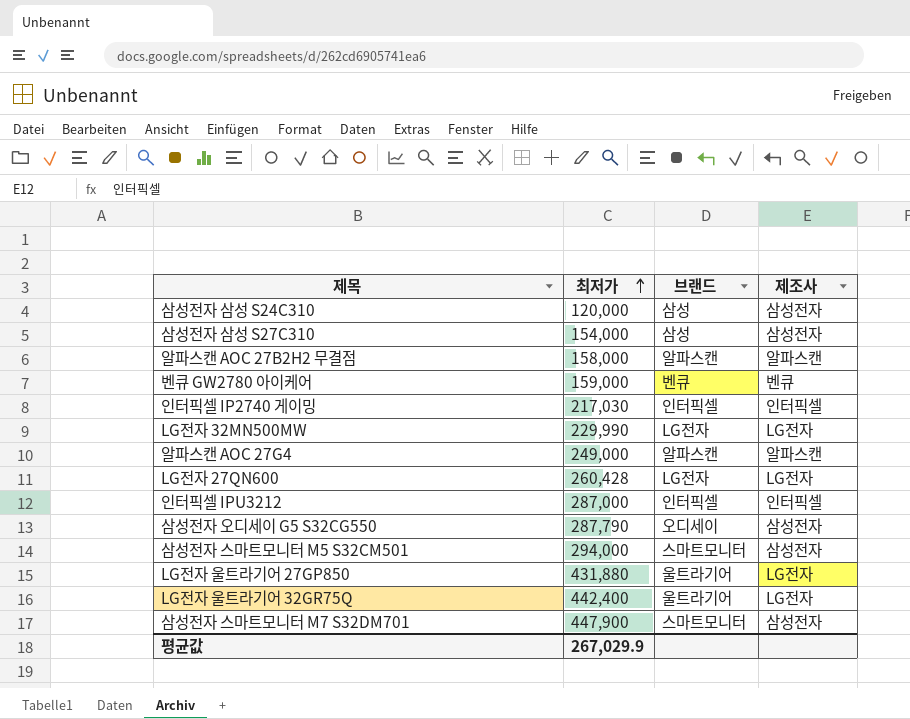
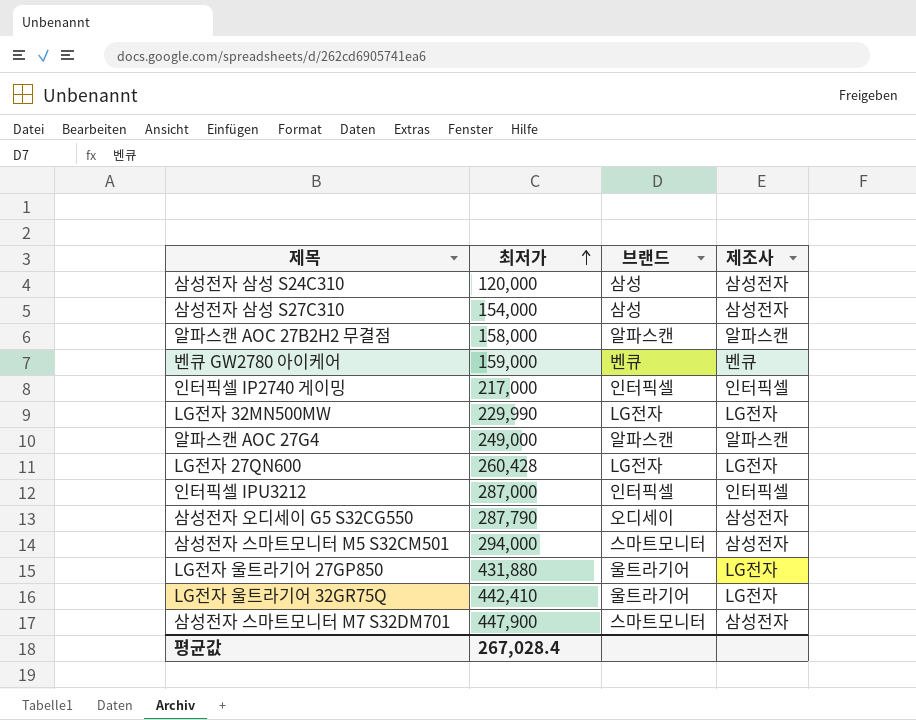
인터픽셀 IP2740 게이밍 | 최저가: 217,030 -> 217,000
LG전자 울트라기어 32GR75Q | 최저가: 442,400 -> 442,410
평균값 | 최저가: 267,029.9 -> 267,028.4

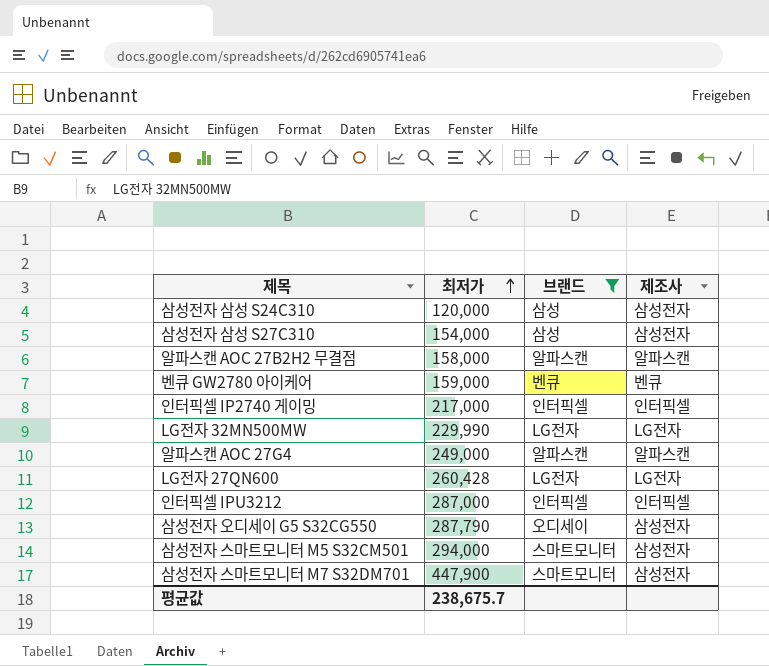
filter: none -> 브랜드 != 울트라기어
평균값 | 최저가: 267,028.4 -> 238,675.7

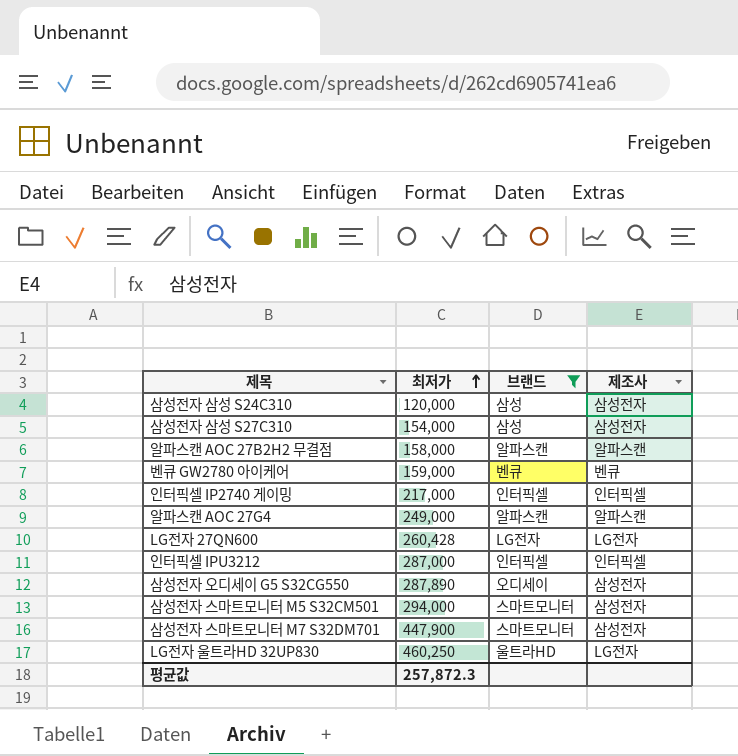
row LG전자 32MN500MW: 229,990 | LG전자 | LG전자 -> none
삼성전자 오디세이 G5 S32CG550 | 최저가: 287,790 -> 287,890
row LG전자 울트라HD 32UP830: none -> 460,250 | 울트라HD | LG전자
평균값 | 최저가: 238,675.7 -> 257,872.3

